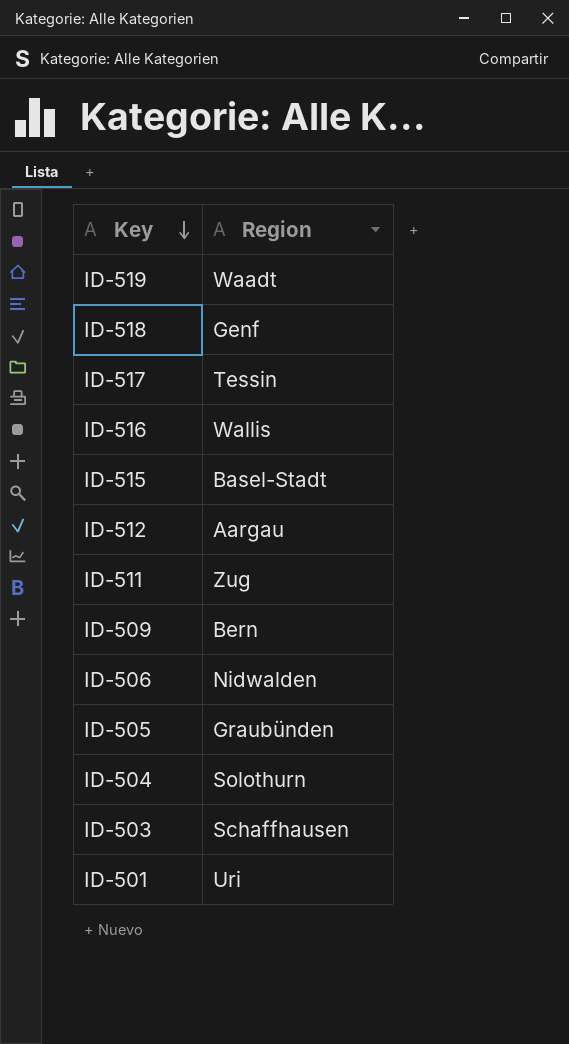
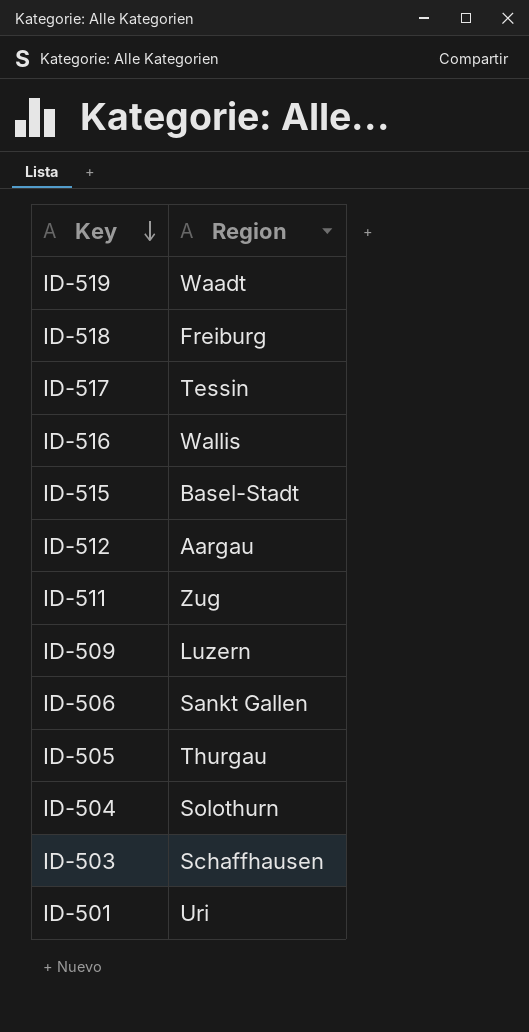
ID-518 | Region: Genf -> Freiburg
ID-509 | Region: Bern -> Luzern
ID-506 | Region: Nidwalden -> Sankt Gallen
ID-505 | Region: Graubünden -> Thurgau

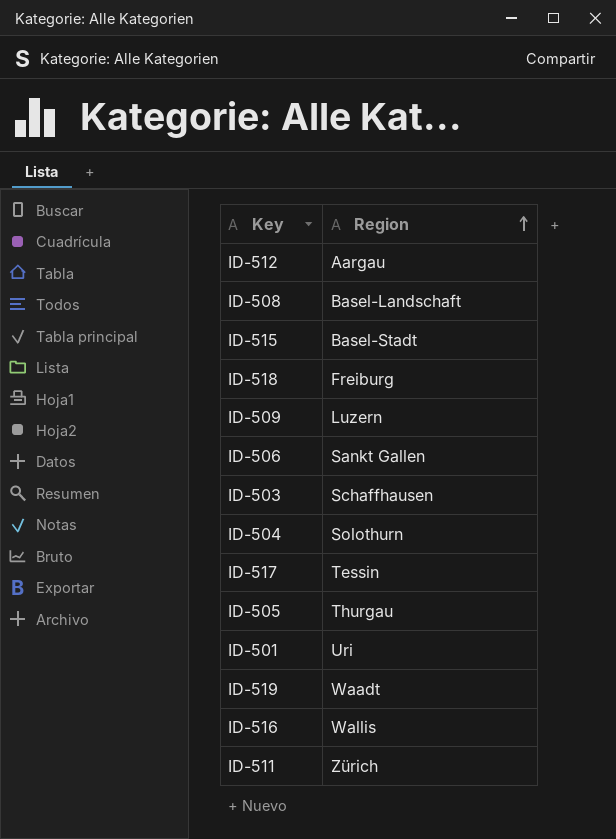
row order: Key descending -> Region ascending
row ID-508: none -> Basel-Landschaft
ID-511 | Region: Zug -> Zürich

